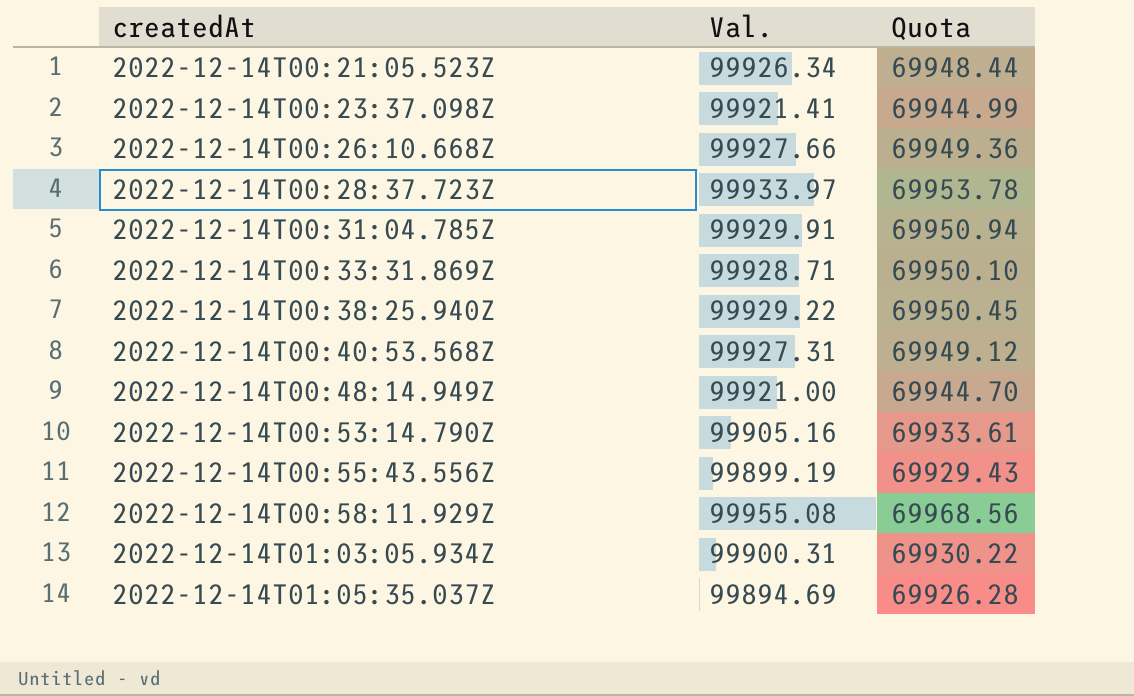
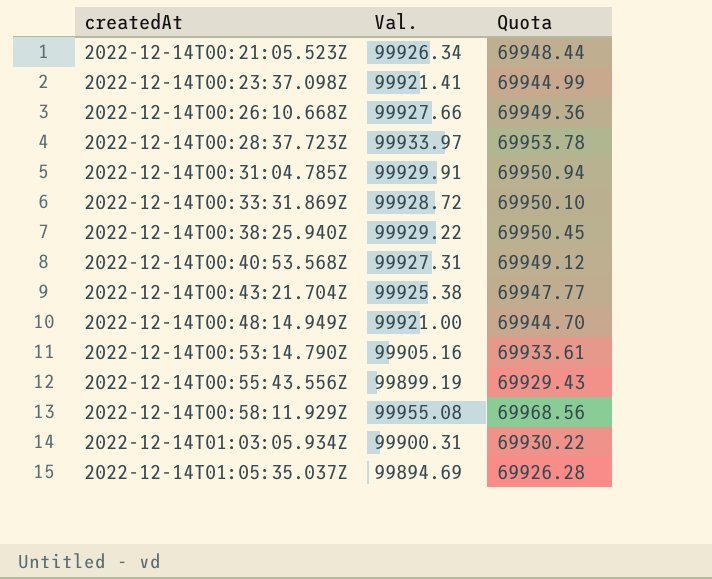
2022-12-14T00:33:31.869Z | Val.: 99928.71 -> 99928.72
row 2022-12-14T00:43:21.704Z: none -> 99925.38 | 69947.77

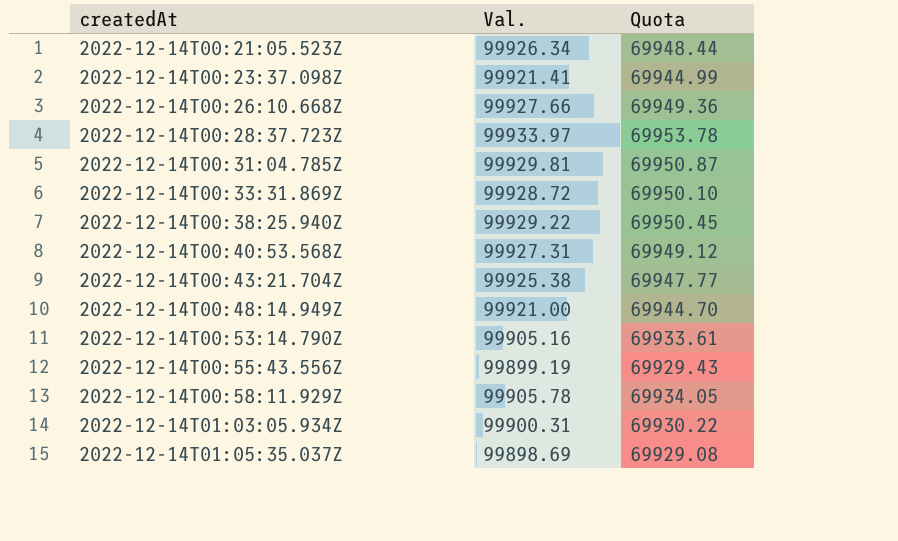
2022-12-14T00:31:04.785Z | Val.: 99929.91 -> 99929.81
2022-12-14T00:31:04.785Z | Quota: 69950.94 -> 69950.87
2022-12-14T00:58:11.929Z | Val.: 99955.08 -> 99905.78
2022-12-14T00:58:11.929Z | Quota: 69968.56 -> 69934.05
2022-12-14T01:05:35.037Z | Val.: 99894.69 -> 99898.69
2022-12-14T01:05:35.037Z | Quota: 69926.28 -> 69929.08

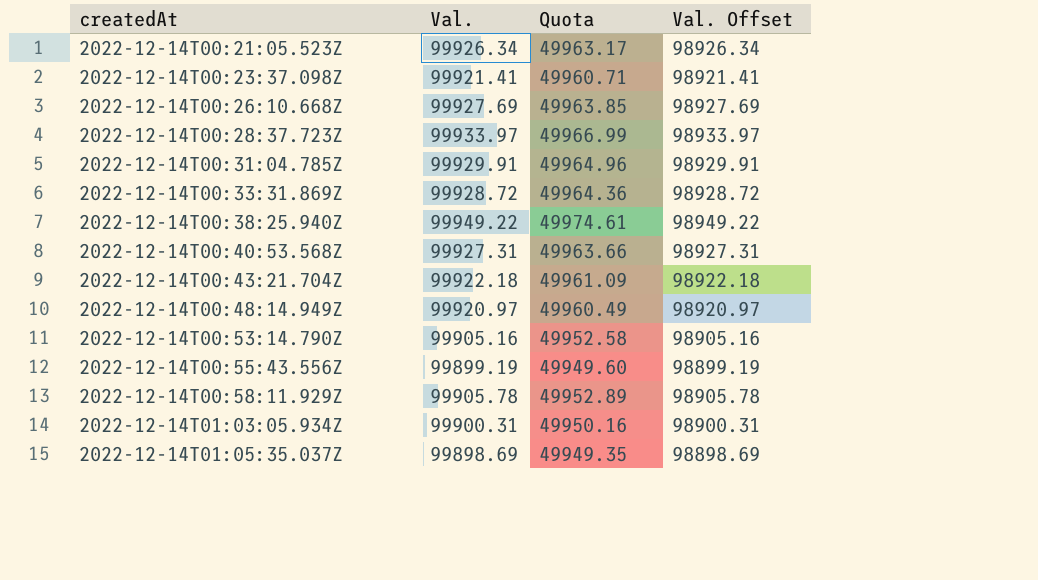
column Quota | formula: [Val.] * 0.7 -> [Val.] * 0.5
column Val. Offset | formula: none -> [Val.] - 1000
2022-12-14T00:26:10.668Z | Val.: 99927.66 -> 99927.69
2022-12-14T00:31:04.785Z | Val.: 99929.81 -> 99929.91
2022-12-14T00:38:25.940Z | Val.: 99929.22 -> 99949.22
2022-12-14T00:43:21.704Z | Val.: 99925.38 -> 99922.18
2022-12-14T00:48:14.949Z | Val.: 99921.00 -> 99920.97

